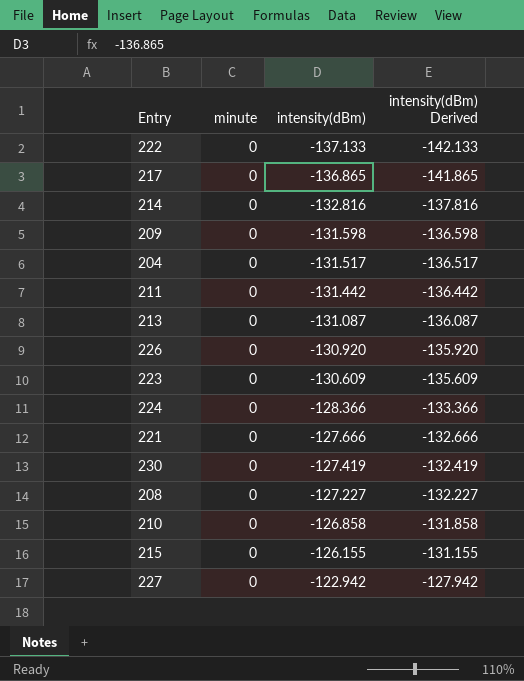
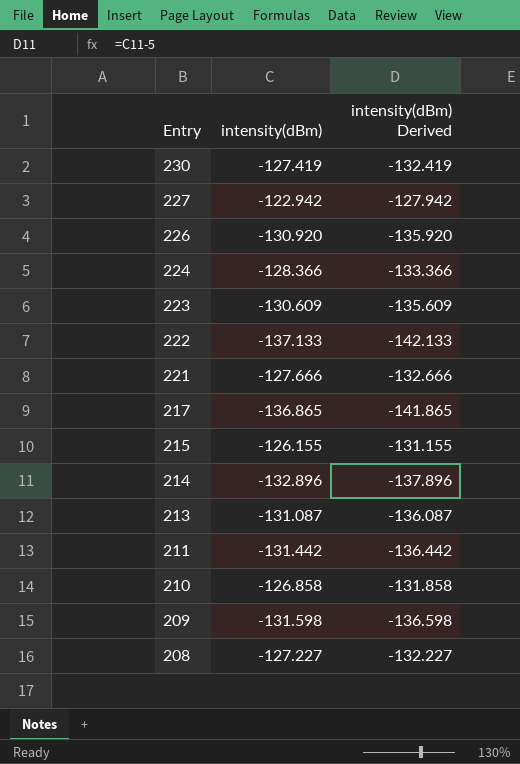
row order: intensity(dBm) ascending -> Entry descending
column minute | position: 2 -> none
row 204: 0 | -131.517 | -136.517 -> none
214 | intensity(dBm): -132.816 -> -132.896
214 | intensity(dBm) Derived: -137.816 -> -137.896

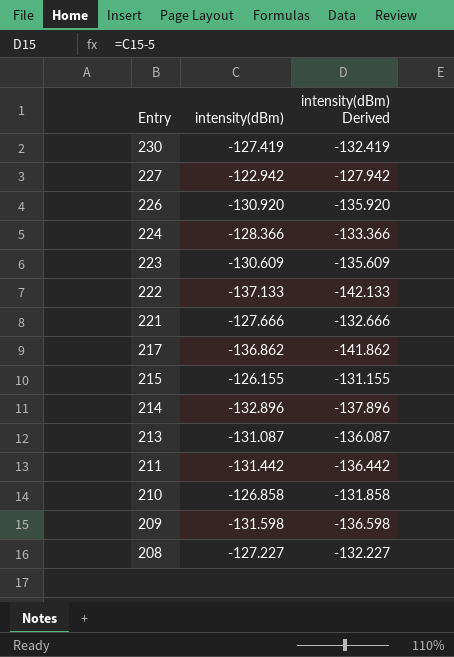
217 | intensity(dBm): -136.865 -> -136.862
217 | intensity(dBm) Derived: -141.865 -> -141.862

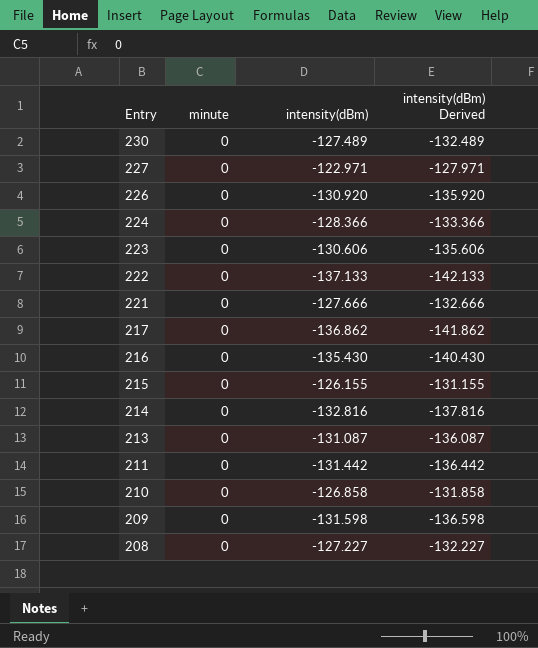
column minute | position: none -> 2
230 | intensity(dBm): -127.419 -> -127.489
230 | intensity(dBm) Derived: -132.419 -> -132.489
227 | intensity(dBm): -122.942 -> -122.971
227 | intensity(dBm) Derived: -127.942 -> -127.971
223 | intensity(dBm): -130.609 -> -130.606
223 | intensity(dBm) Derived: -135.609 -> -135.606
row 216: none -> 0 | -135.430 | -140.430
214 | intensity(dBm): -132.896 -> -132.816
214 | intensity(dBm) Derived: -137.896 -> -137.816

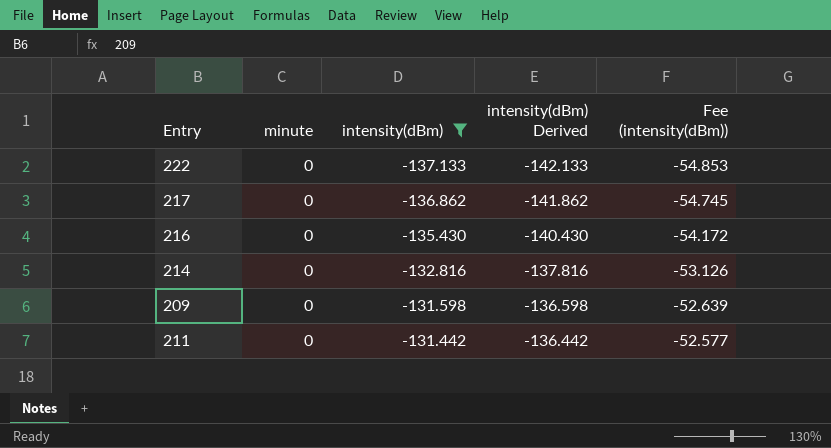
filter: none -> intensity(dBm) <= -131.442
row order: Entry descending -> intensity(dBm) ascending
column Fee (intensity(dBm)) | formula: none -> [intensity(dBm)] * 0.4

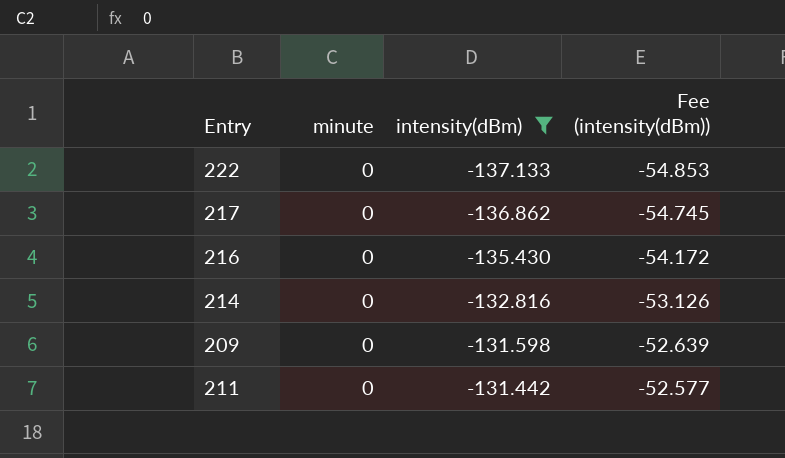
column intensity(dBm) Derived | formula: [intensity(dBm)] - 5 -> none

